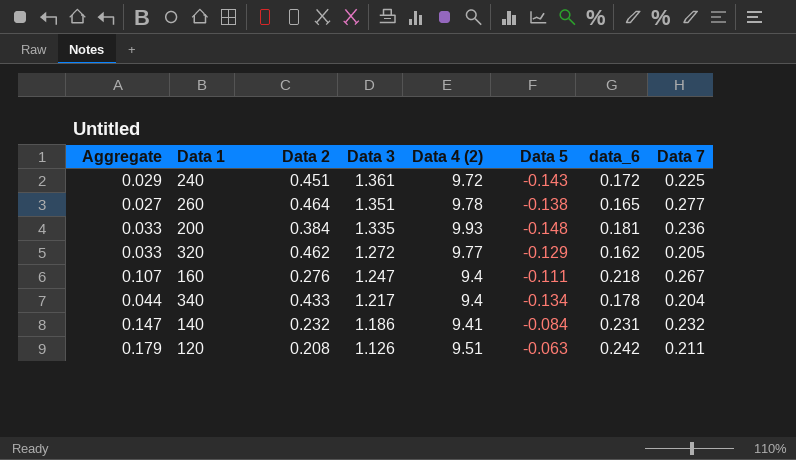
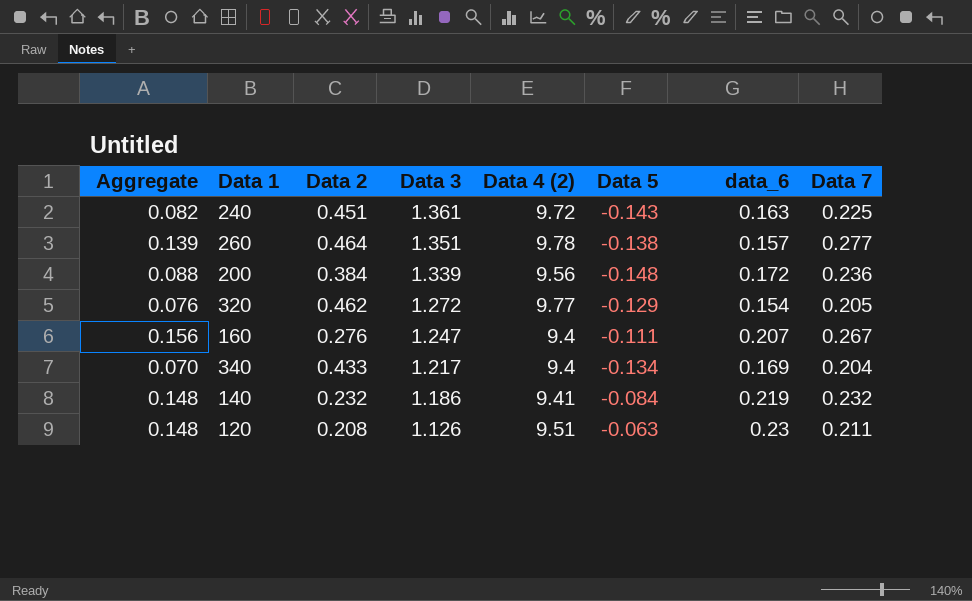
column Aggregate | formula: [Data 5] + [data_6] -> [Data 5] + [Data 7]
240 | data_6: 0.172 -> 0.163
260 | data_6: 0.165 -> 0.157
200 | Data 3: 1.335 -> 1.339
200 | Data 4 (2): 9.93 -> 9.56
200 | data_6: 0.181 -> 0.172
320 | data_6: 0.162 -> 0.154
160 | data_6: 0.218 -> 0.207
340 | data_6: 0.178 -> 0.169
140 | data_6: 0.231 -> 0.219
120 | data_6: 0.242 -> 0.23

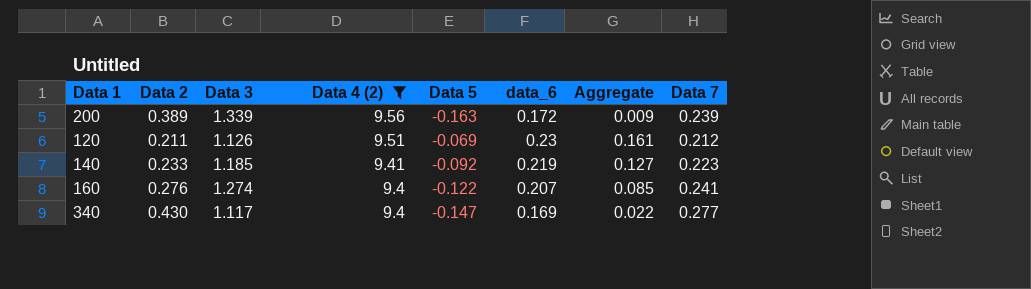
filter: none -> Data 4 (2) <= 9.56
row order: Data 3 descending -> Data 4 (2) descending
column Aggregate | formula: [Data 5] + [Data 7] -> [Data 5] + [data_6]
column Aggregate | position: 1 -> 7
200 | Data 2: 0.384 -> 0.389
200 | Data 5: -0.148 -> -0.163
200 | Data 7: 0.236 -> 0.239
120 | Data 2: 0.208 -> 0.211
120 | Data 5: -0.063 -> -0.069
120 | Data 7: 0.211 -> 0.212
140 | Data 2: 0.232 -> 0.233
140 | Data 3: 1.186 -> 1.185
140 | Data 5: -0.084 -> -0.092
140 | Data 7: 0.232 -> 0.223
160 | Data 3: 1.247 -> 1.274
160 | Data 5: -0.111 -> -0.122
160 | Data 7: 0.267 -> 0.241
340 | Data 2: 0.433 -> 0.430
340 | Data 3: 1.217 -> 1.117
340 | Data 5: -0.134 -> -0.147
340 | Data 7: 0.204 -> 0.277

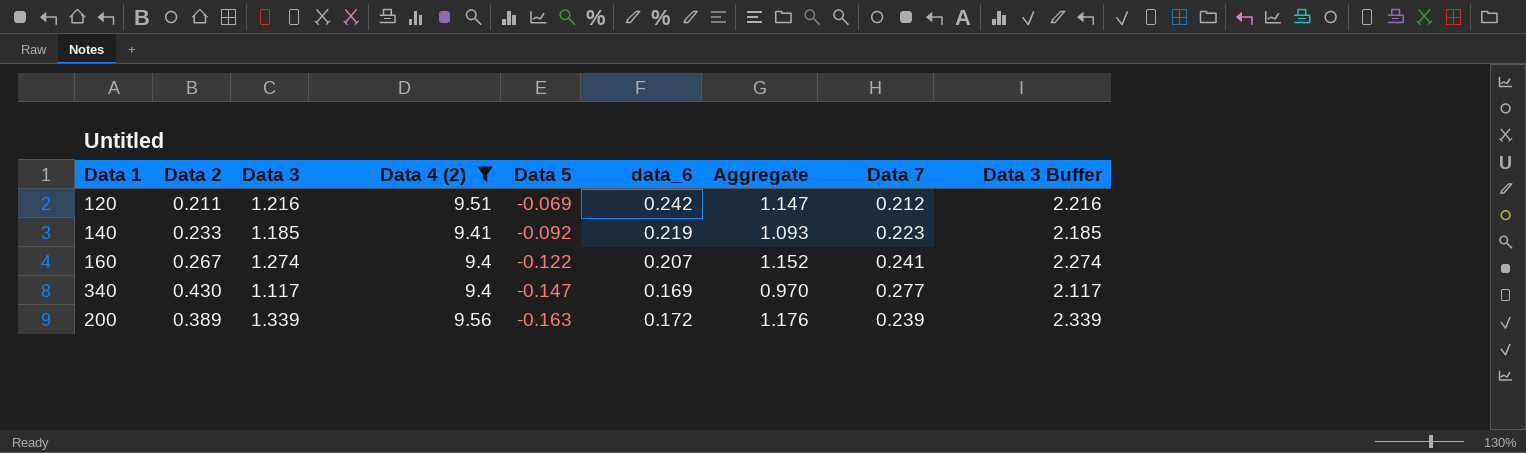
row order: Data 4 (2) descending -> Data 5 descending
column Aggregate | formula: [Data 5] + [data_6] -> [Data 3] + [Data 5]
column Data 3 Buffer | formula: none -> [Data 3] + 1
120 | Data 3: 1.126 -> 1.216
120 | data_6: 0.23 -> 0.242
160 | Data 2: 0.276 -> 0.267

